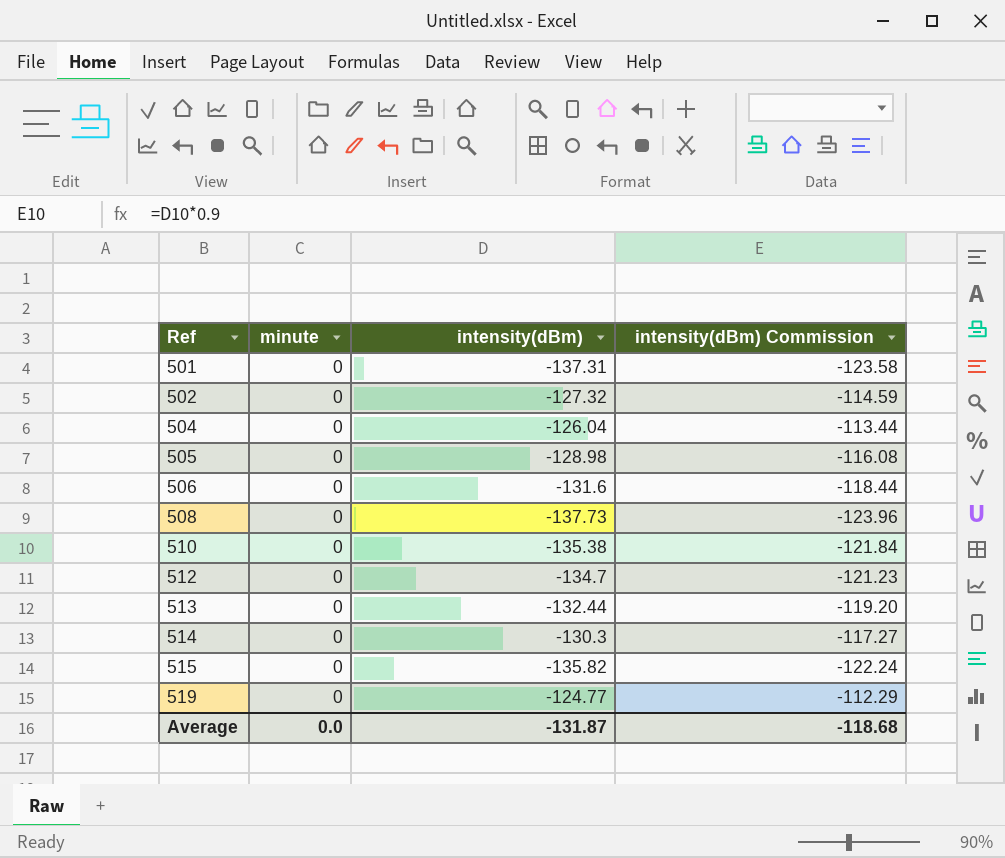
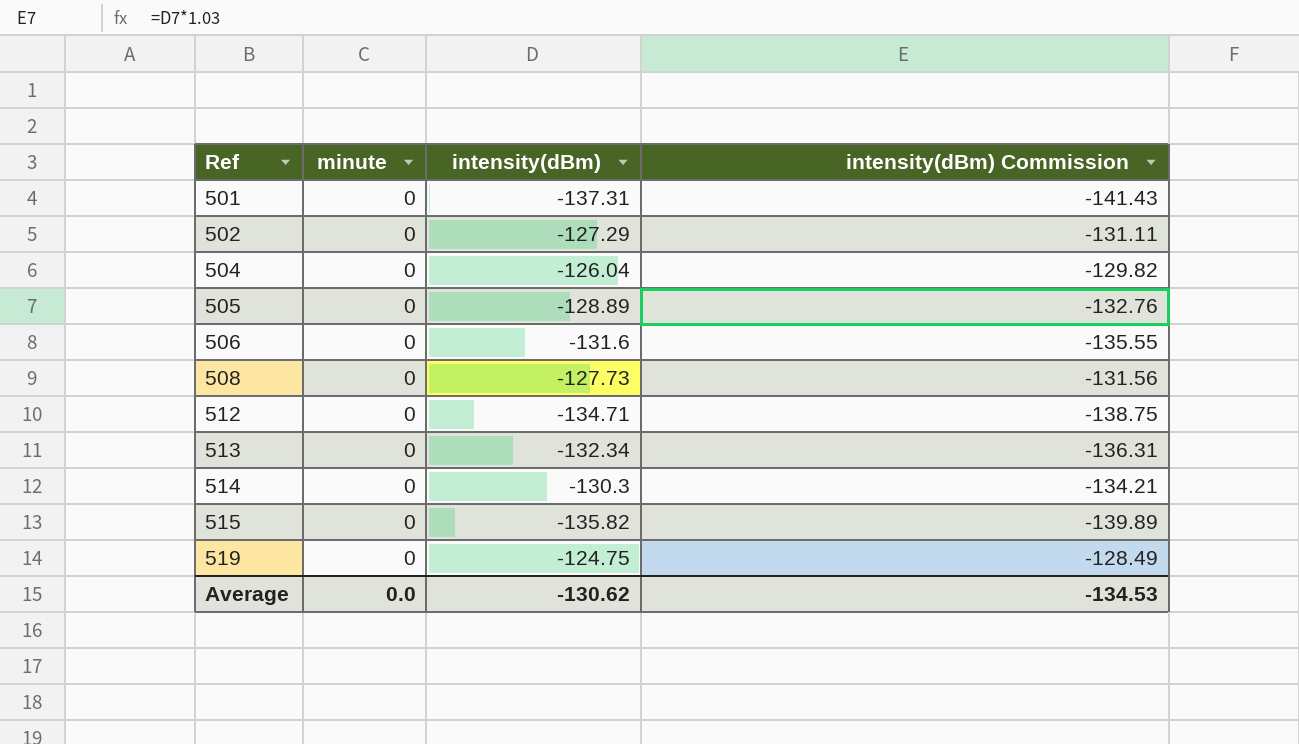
column intensity(dBm) Commission | formula: [intensity(dBm)] * 0.9 -> [intensity(dBm)] * 1.03
row 510: 0 | -135.38 | -121.84 -> none
502 | intensity(dBm): -127.32 -> -127.29
505 | intensity(dBm): -128.98 -> -128.89
508 | intensity(dBm): -137.73 -> -127.73
512 | intensity(dBm): -134.7 -> -134.71
513 | intensity(dBm): -132.44 -> -132.34
519 | intensity(dBm): -124.77 -> -124.75
Average | intensity(dBm): -131.87 -> -130.62
Average | intensity(dBm) Commission: -118.68 -> -134.53

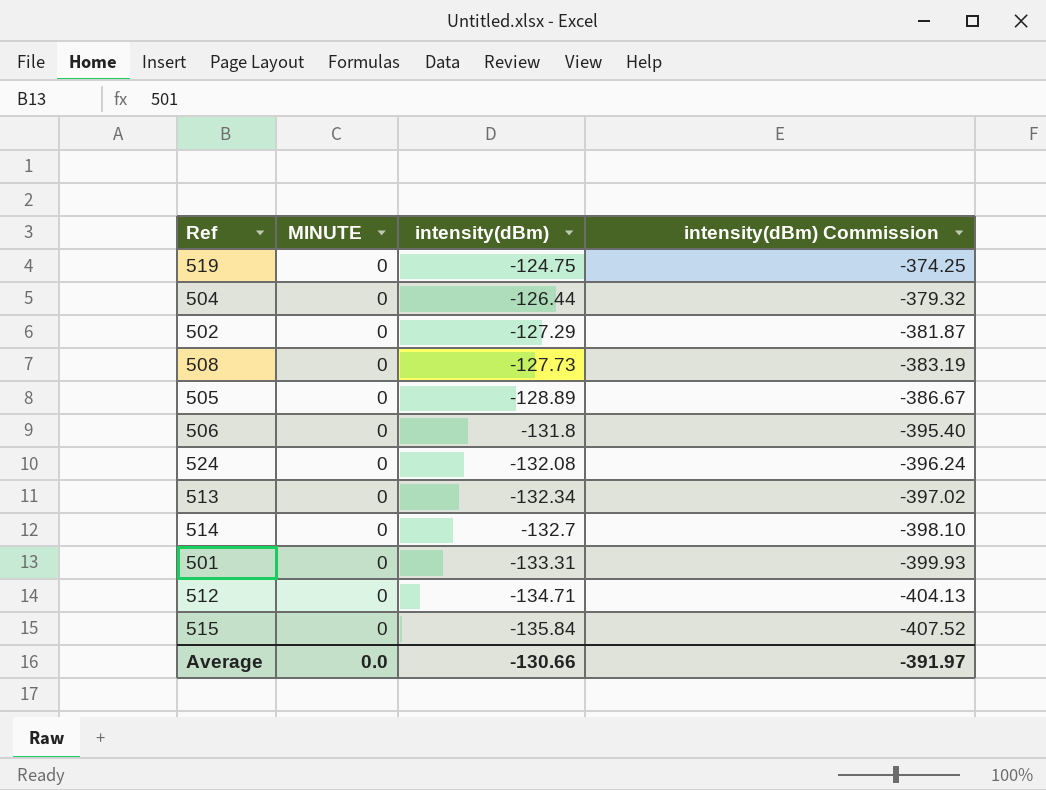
row order: Ref ascending -> intensity(dBm) descending
column name: minute -> MINUTE
column intensity(dBm) Commission | formula: [intensity(dBm)] * 1.03 -> [intensity(dBm)] * 3
504 | intensity(dBm): -126.04 -> -126.44
506 | intensity(dBm): -131.6 -> -131.8
row 524: none -> 0 | -132.08 | -396.24
514 | intensity(dBm): -130.3 -> -132.7
501 | intensity(dBm): -137.31 -> -133.31
515 | intensity(dBm): -135.82 -> -135.84
Average | intensity(dBm): -130.62 -> -130.66
Average | intensity(dBm) Commission: -134.53 -> -391.97

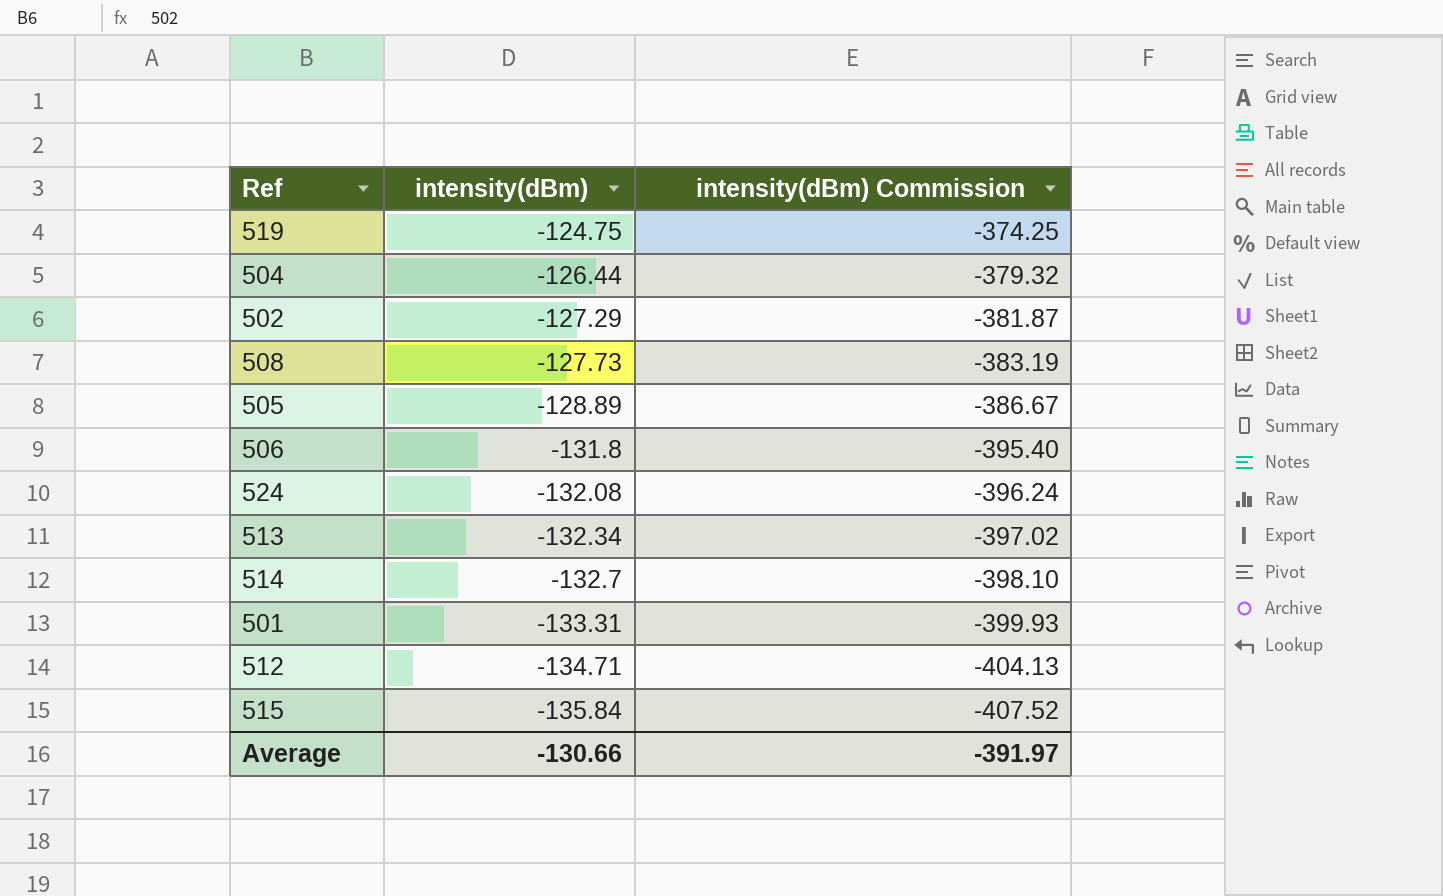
column MINUTE | position: 2 -> none

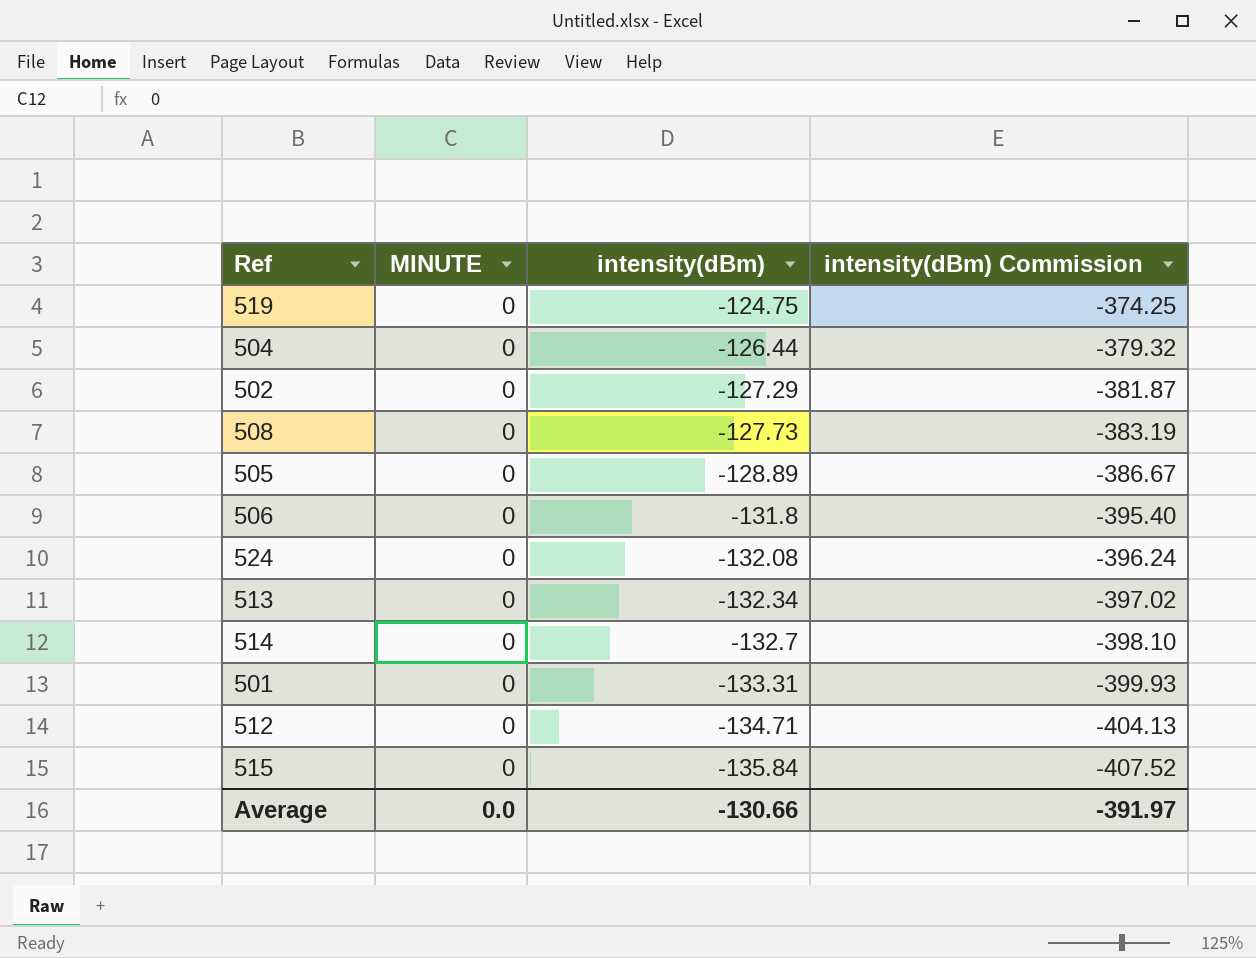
column MINUTE | position: none -> 2

